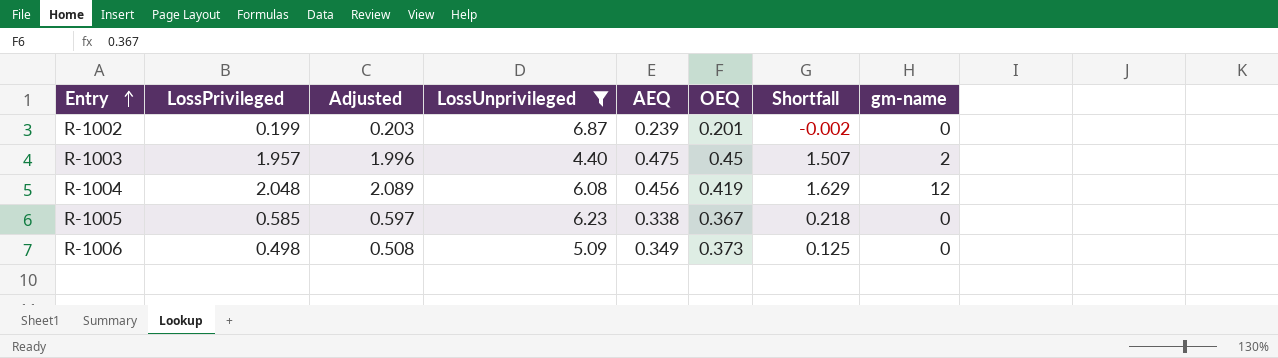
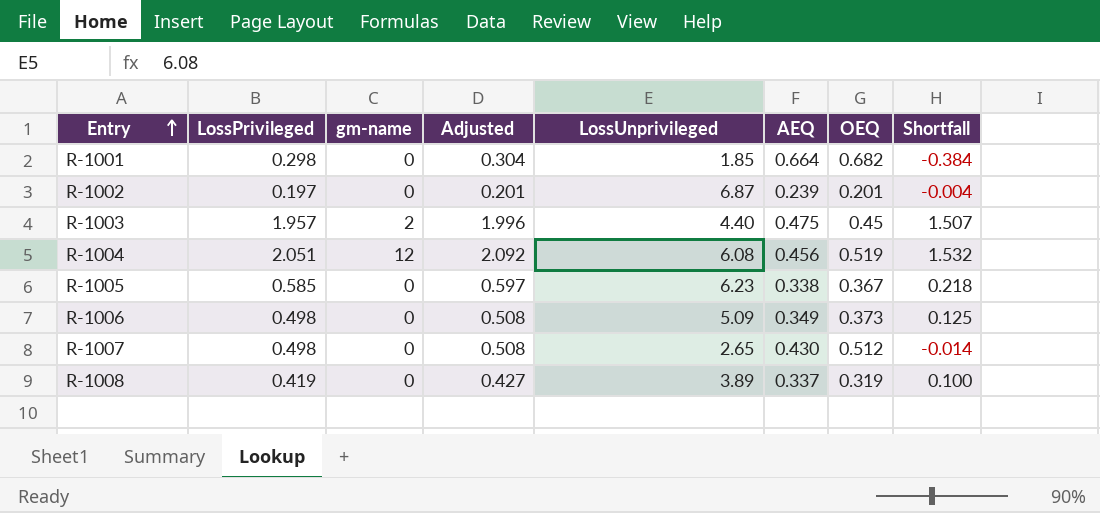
filter: LossUnprivileged >= 4.40 -> none
column gm-name | position: 8 -> 3
R-1002 | LossPrivileged: 0.199 -> 0.197
R-1002 | Adjusted: 0.203 -> 0.201
R-1002 | Shortfall: -0.002 -> -0.004
R-1004 | LossPrivileged: 2.048 -> 2.051
R-1004 | Adjusted: 2.089 -> 2.092
R-1004 | OEQ: 0.419 -> 0.519
R-1004 | Shortfall: 1.629 -> 1.532

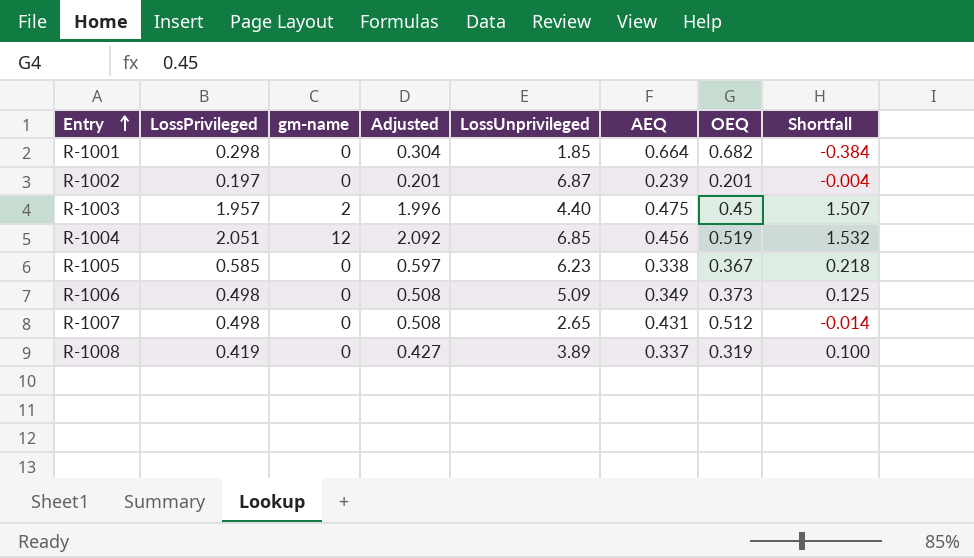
R-1004 | LossUnprivileged: 6.08 -> 6.85
R-1007 | AEQ: 0.430 -> 0.431

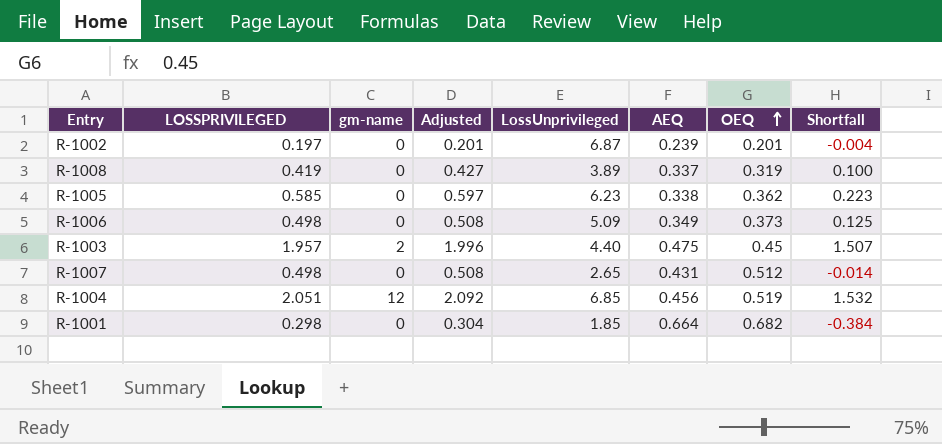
row order: Entry ascending -> OEQ ascending
column name: LossPrivileged -> LOSSPRIVILEGED
R-1005 | OEQ: 0.367 -> 0.362
R-1005 | Shortfall: 0.218 -> 0.223

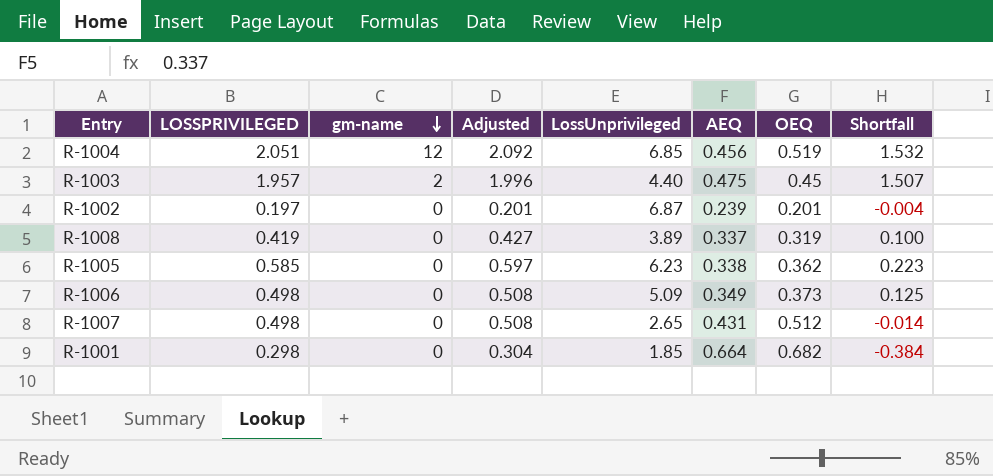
row order: OEQ ascending -> gm-name descending

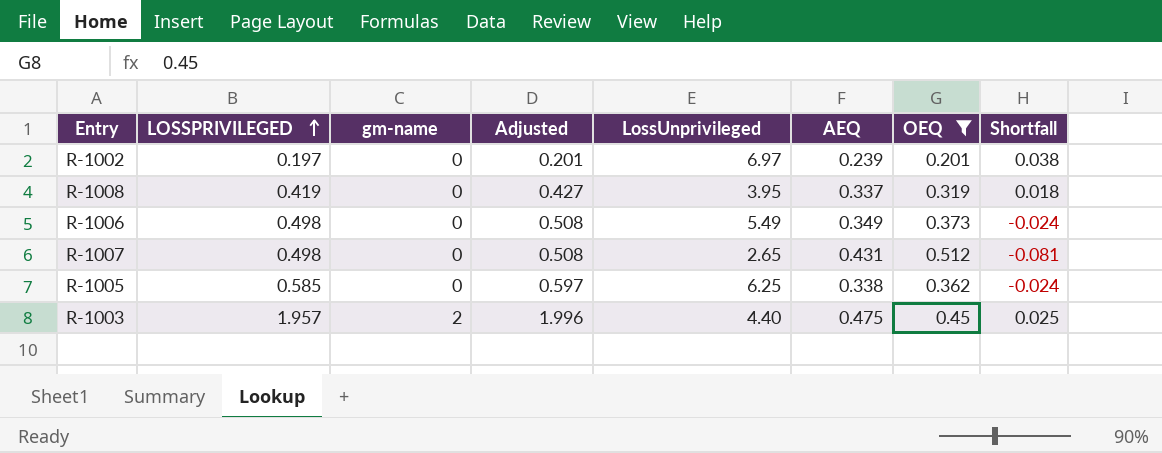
filter: none -> OEQ <= 0.512
row order: gm-name descending -> LOSSPRIVILEGED ascending
column Shortfall | formula: [LOSSPRIVILEGED] - [OEQ] -> [AEQ] - [OEQ]
R-1002 | LossUnprivileged: 6.87 -> 6.97
R-1008 | LossUnprivileged: 3.89 -> 3.95
R-1006 | LossUnprivileged: 5.09 -> 5.49
R-1005 | LossUnprivileged: 6.23 -> 6.25

